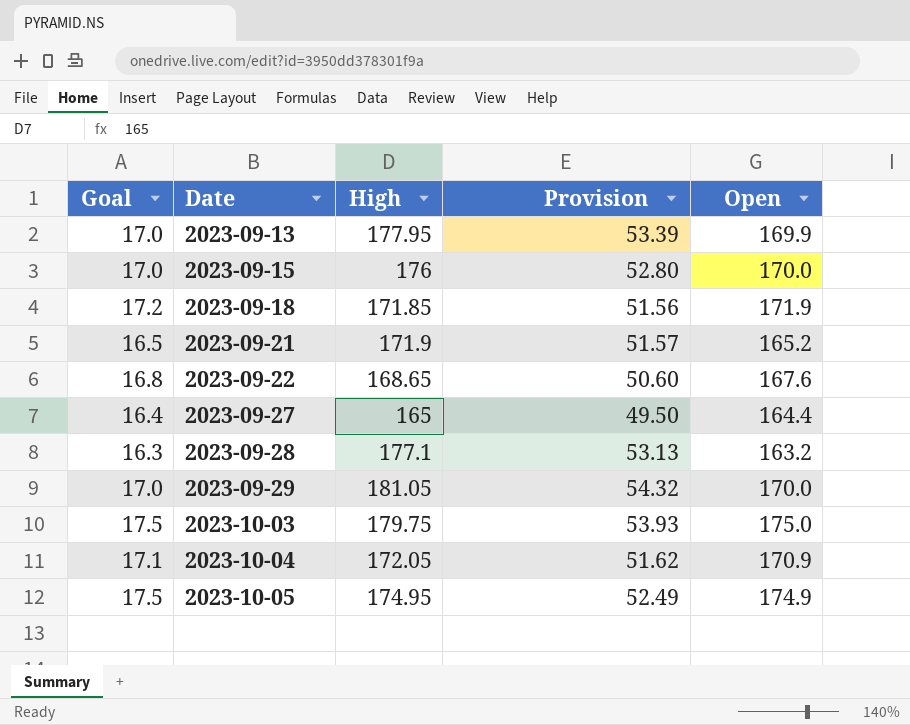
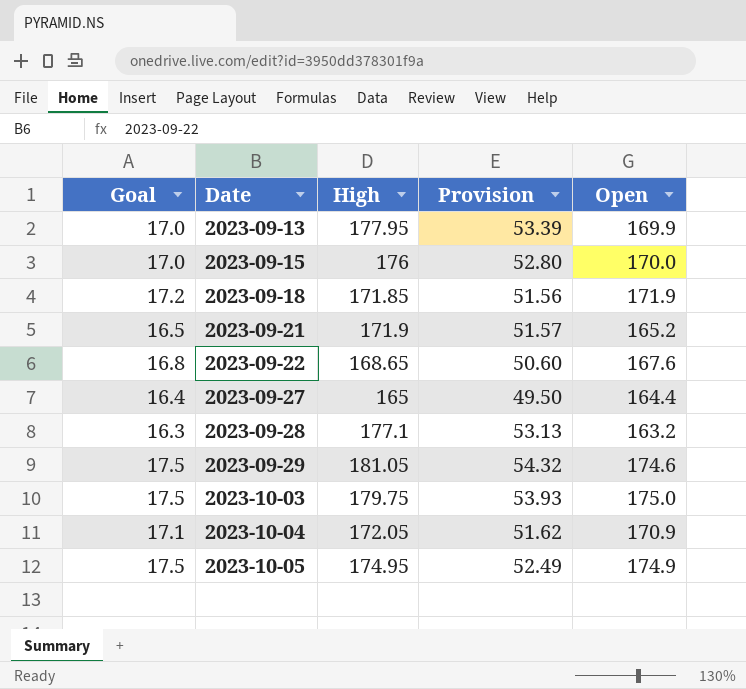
2023-09-29 | Goal: 17.0 -> 17.5
2023-09-29 | Open: 170.0 -> 174.6

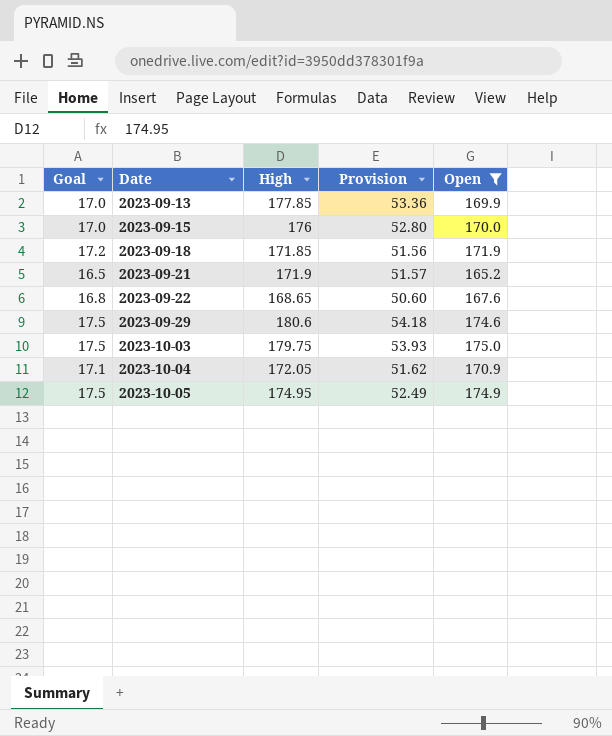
filter: none -> Open >= 165.2
2023-09-13 | High: 177.95 -> 177.85
2023-09-13 | Provision: 53.39 -> 53.36
2023-09-29 | High: 181.05 -> 180.6
2023-09-29 | Provision: 54.32 -> 54.18

